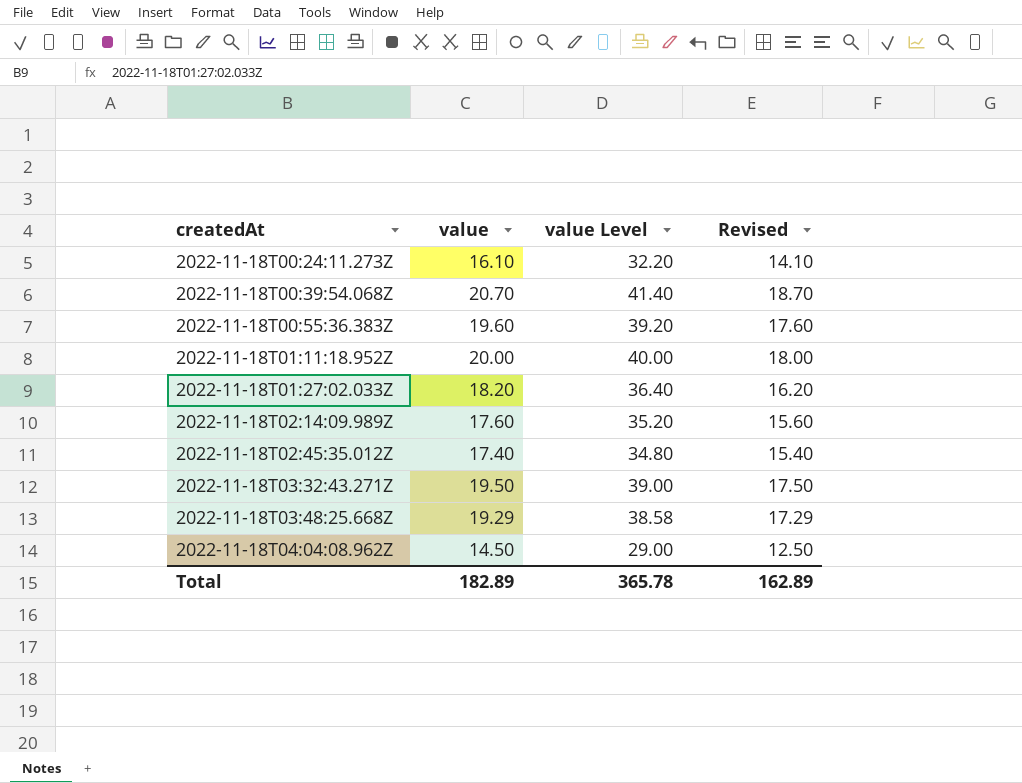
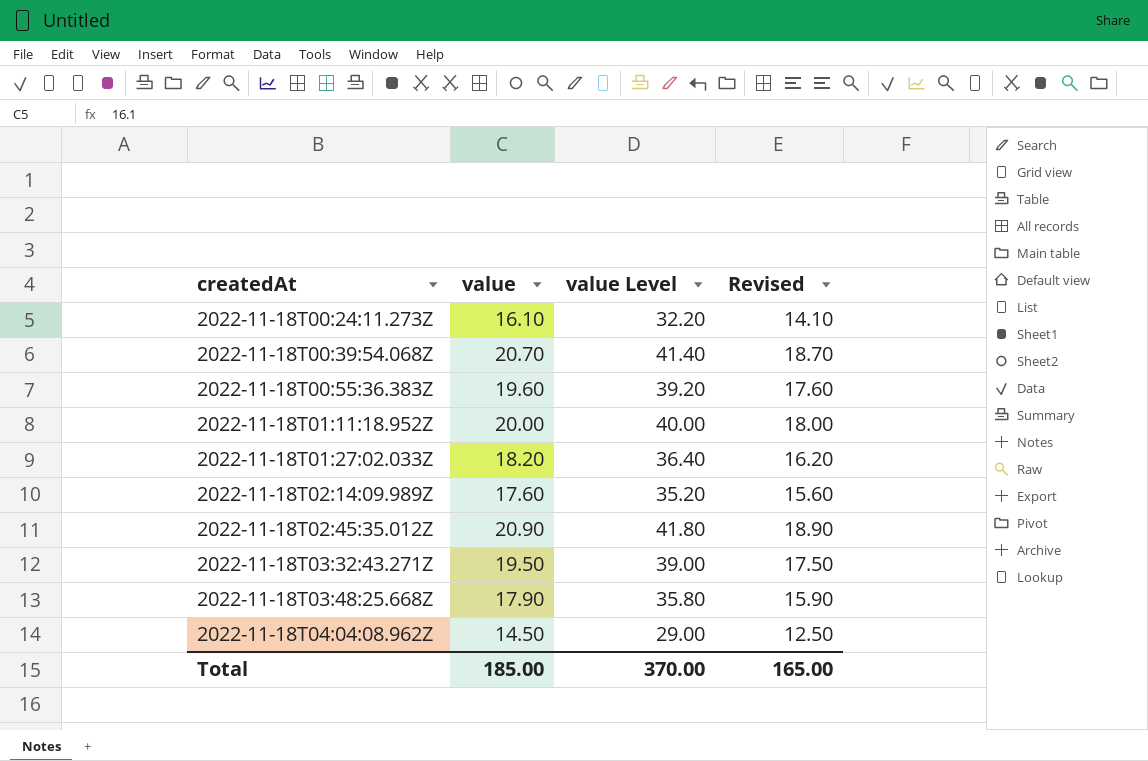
2022-11-18T02:45:35.012Z | value: 17.40 -> 20.90
2022-11-18T02:45:35.012Z | value Level: 34.80 -> 41.80
2022-11-18T02:45:35.012Z | Revised: 15.40 -> 18.90
2022-11-18T03:48:25.668Z | value: 19.29 -> 17.90
2022-11-18T03:48:25.668Z | value Level: 38.58 -> 35.80
2022-11-18T03:48:25.668Z | Revised: 17.29 -> 15.90
Total | value: 182.89 -> 185.00
Total | value Level: 365.78 -> 370.00
Total | Revised: 162.89 -> 165.00

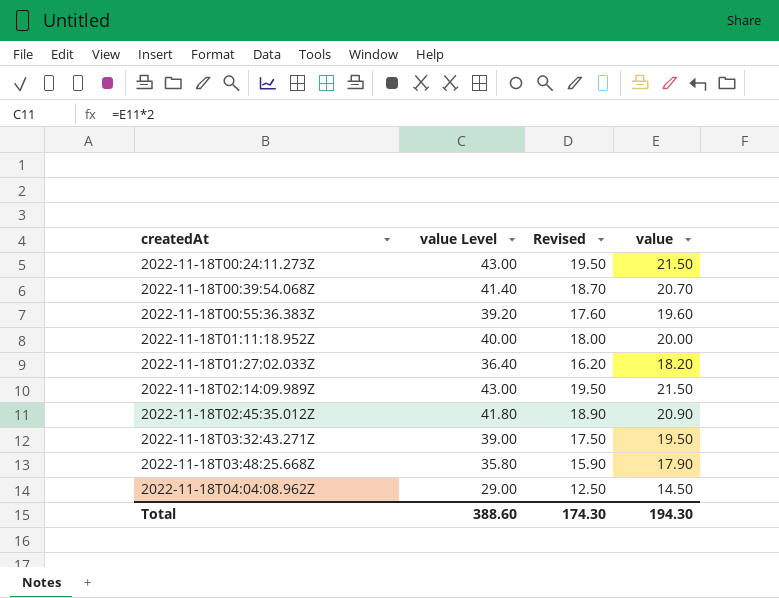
column value | position: 2 -> 4
2022-11-18T00:24:11.273Z | value Level: 32.20 -> 43.00
2022-11-18T00:24:11.273Z | Revised: 14.10 -> 19.50
2022-11-18T00:24:11.273Z | value: 16.10 -> 21.50
2022-11-18T02:14:09.989Z | value Level: 35.20 -> 43.00
2022-11-18T02:14:09.989Z | Revised: 15.60 -> 19.50
2022-11-18T02:14:09.989Z | value: 17.60 -> 21.50
Total | value Level: 370.00 -> 388.60
Total | Revised: 165.00 -> 174.30
Total | value: 185.00 -> 194.30

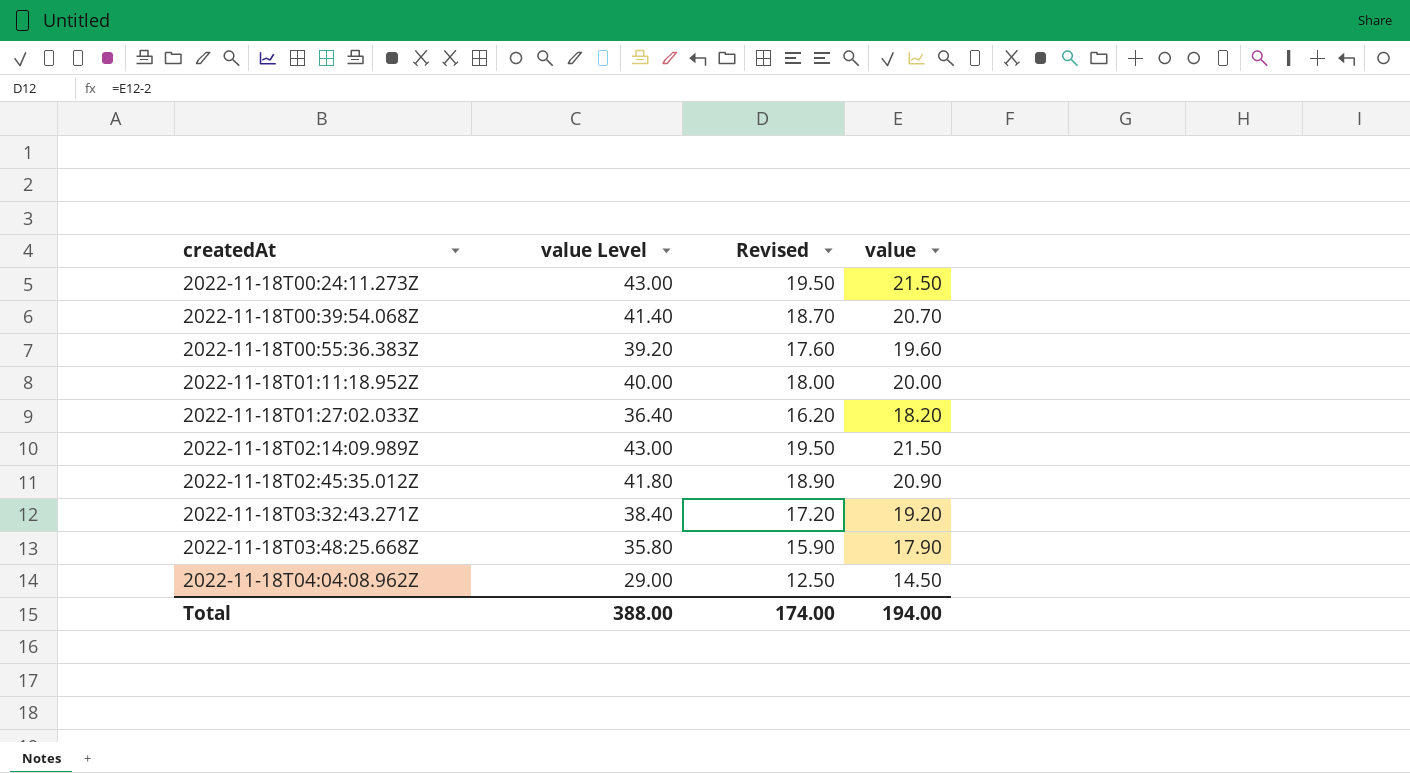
2022-11-18T03:32:43.271Z | value Level: 39.00 -> 38.40
2022-11-18T03:32:43.271Z | Revised: 17.50 -> 17.20
2022-11-18T03:32:43.271Z | value: 19.50 -> 19.20
Total | value Level: 388.60 -> 388.00
Total | Revised: 174.30 -> 174.00
Total | value: 194.30 -> 194.00

